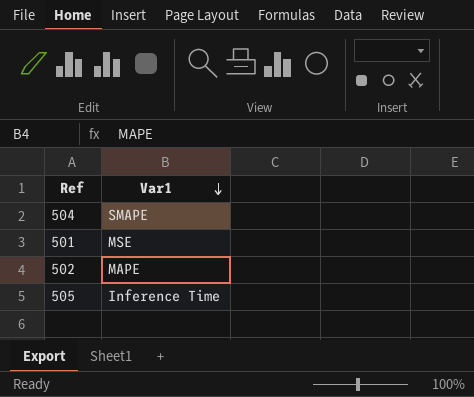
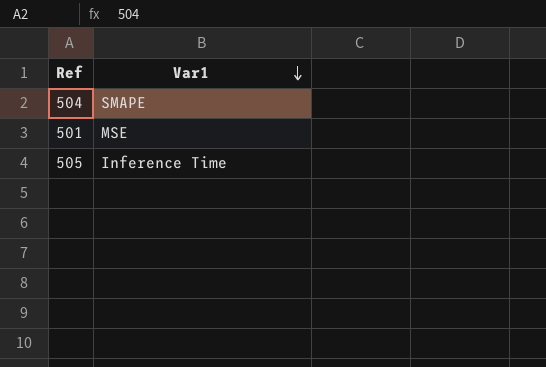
row 502: MAPE -> none

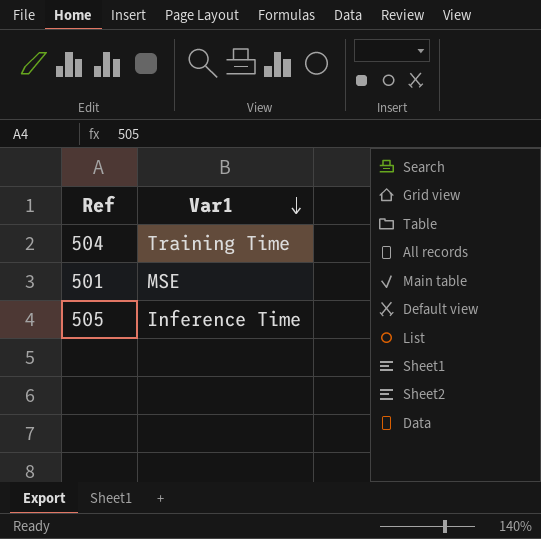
504 | Var1: SMAPE -> Training Time

